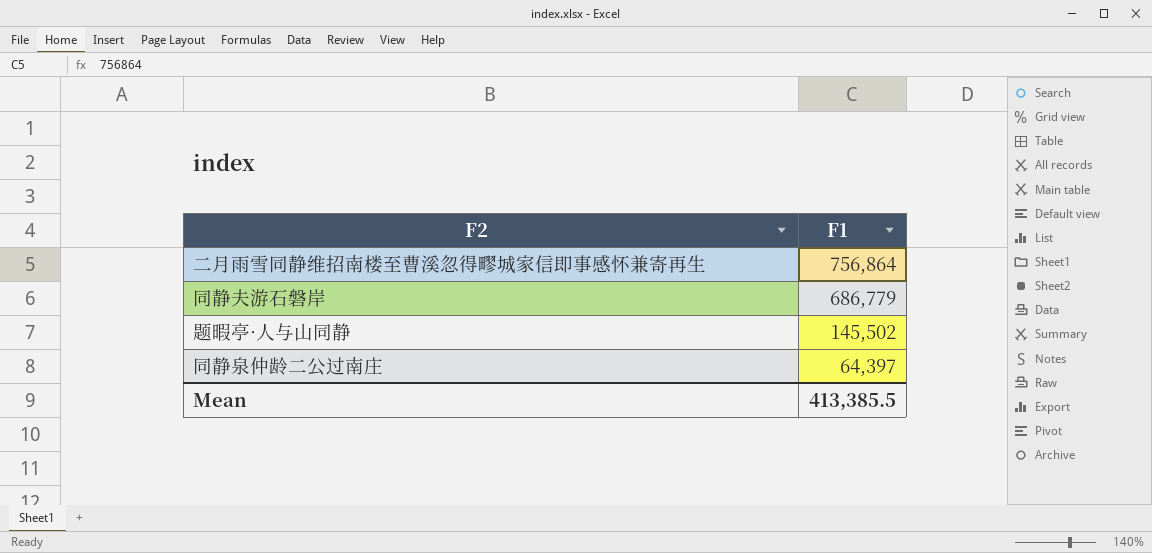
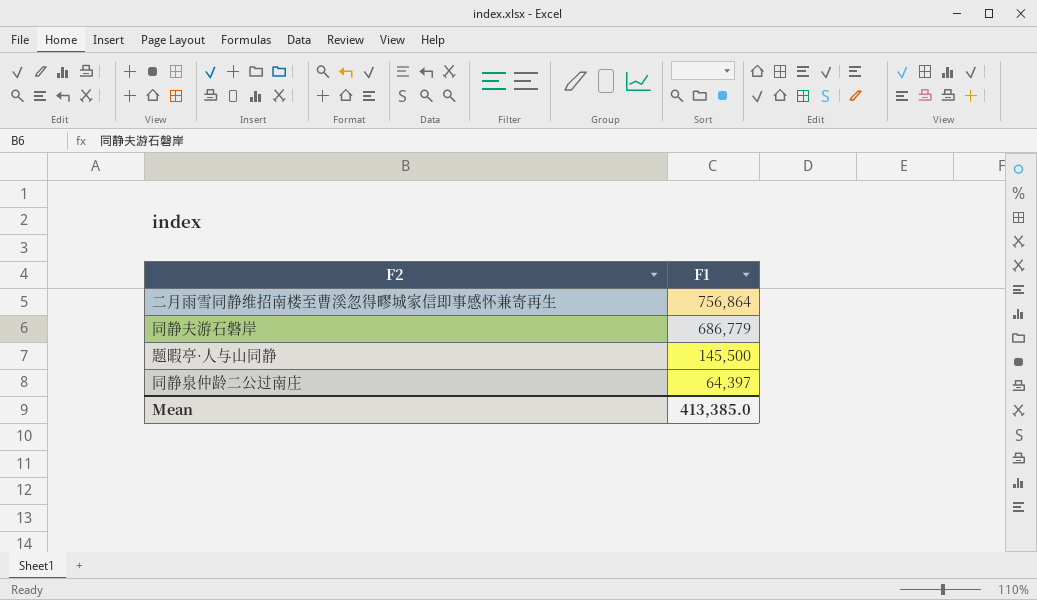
题暇亭·人与山同静 | F1: 145,502 -> 145,500
Mean | F1: 413,385.5 -> 413,385.0

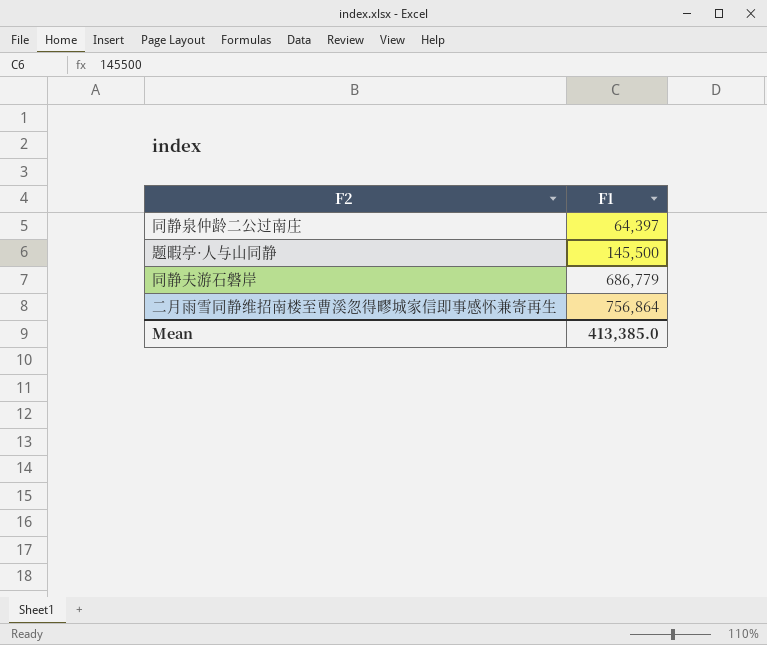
row order: F1 descending -> F1 ascending

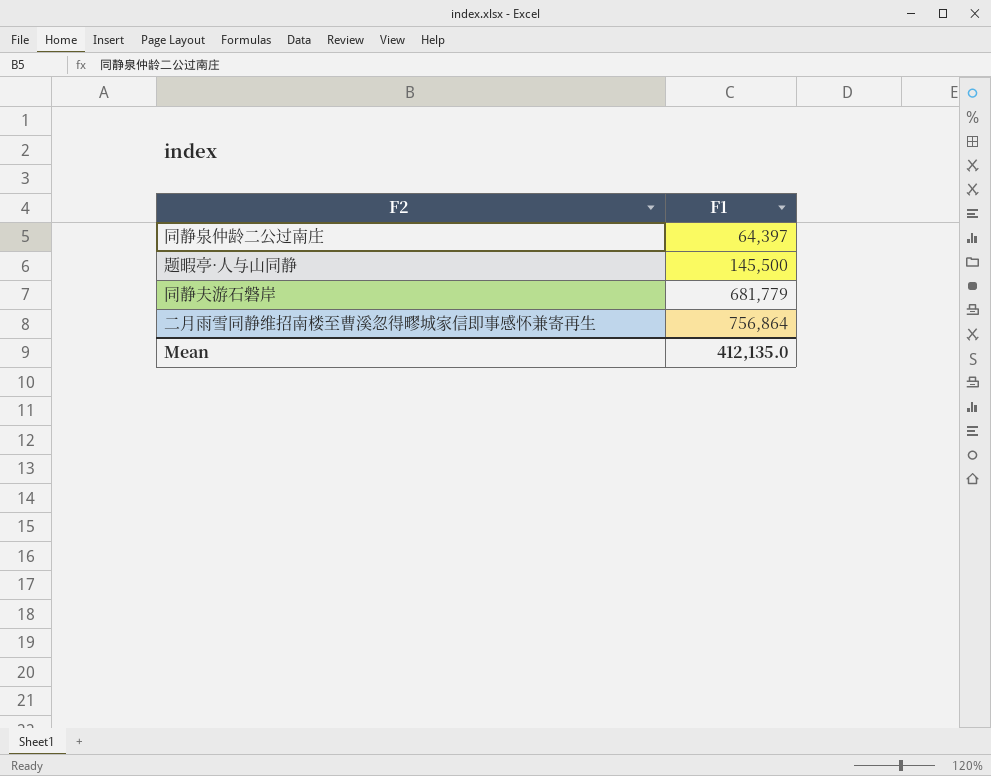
同静夫游石磐岸 | F1: 686,779 -> 681,779
Mean | F1: 413,385.0 -> 412,135.0

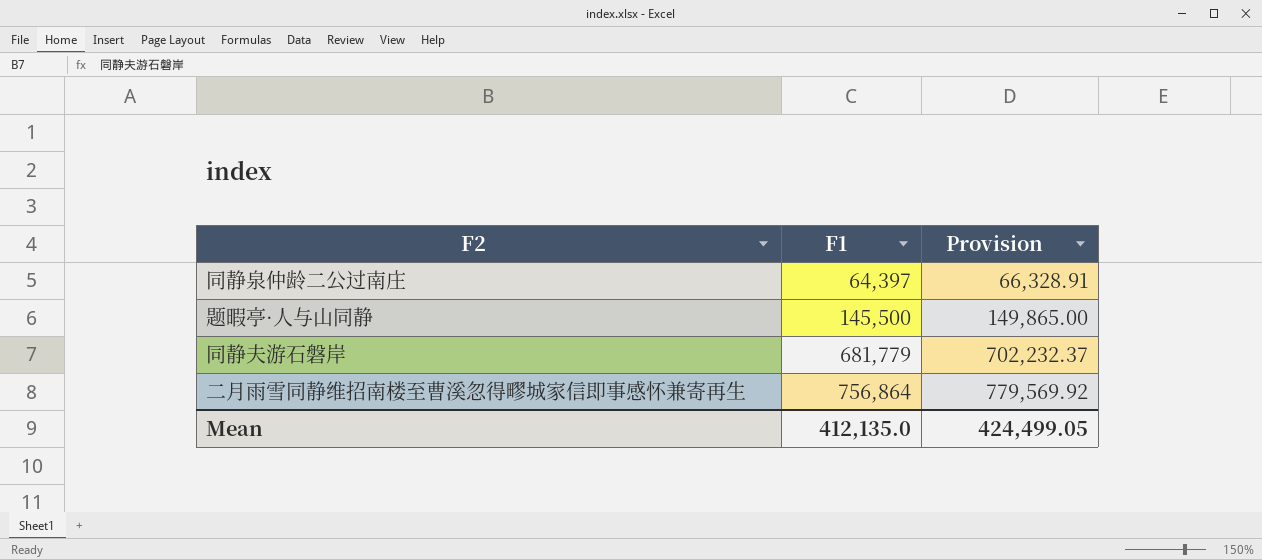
column Provision | formula: none -> [F1] * 1.03

